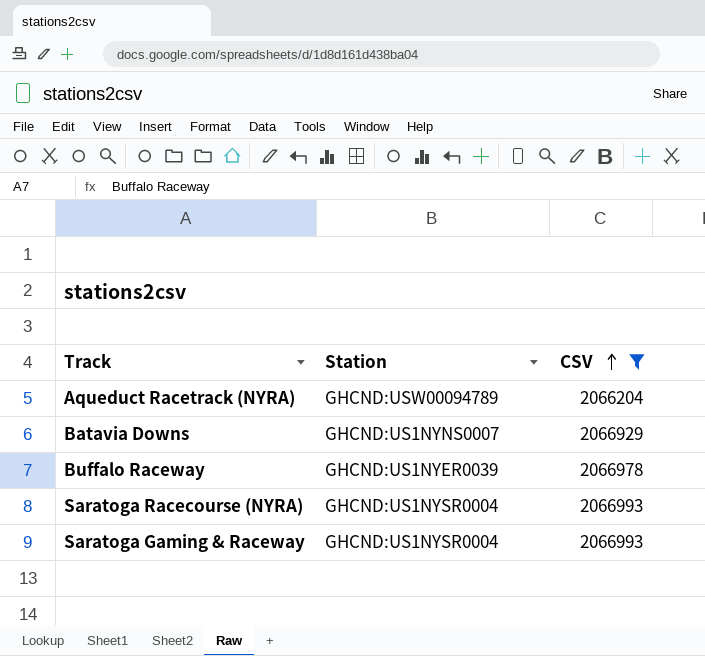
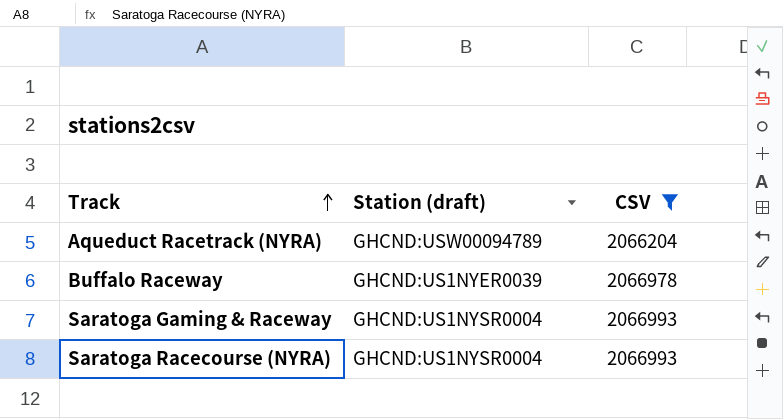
row order: CSV ascending -> Track ascending
column name: Station -> Station (draft)
row Batavia Downs: GHCND:US1NYNS0007 | 2066929 -> none

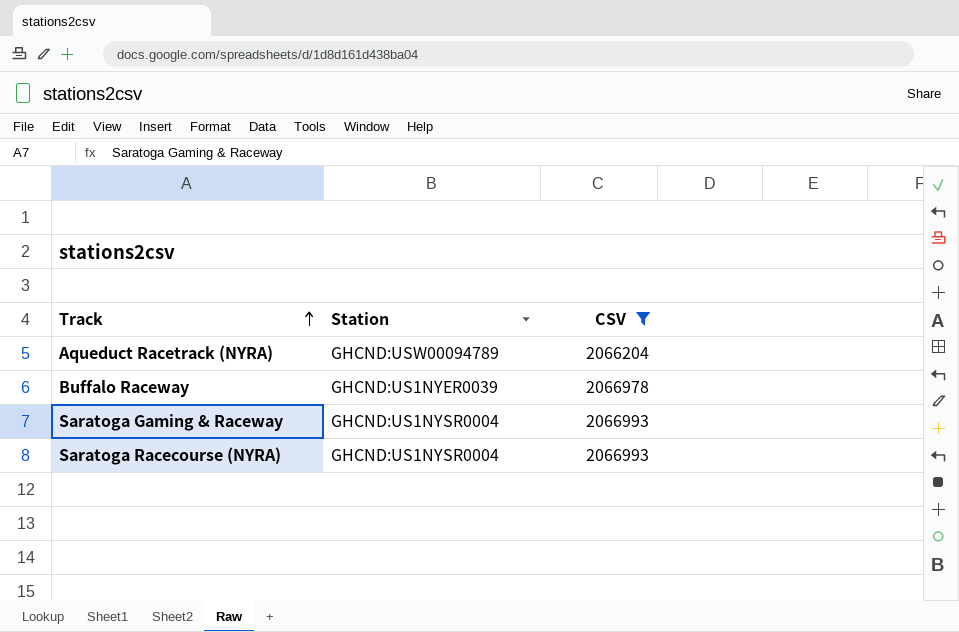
column name: Station (draft) -> Station

